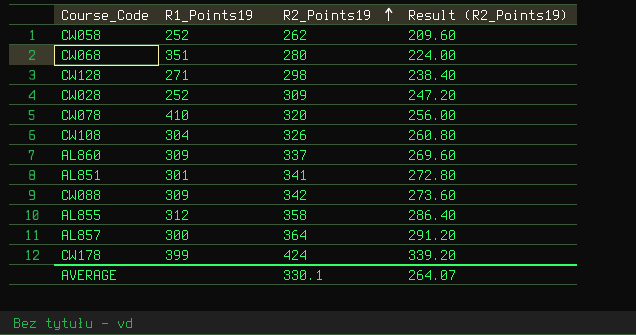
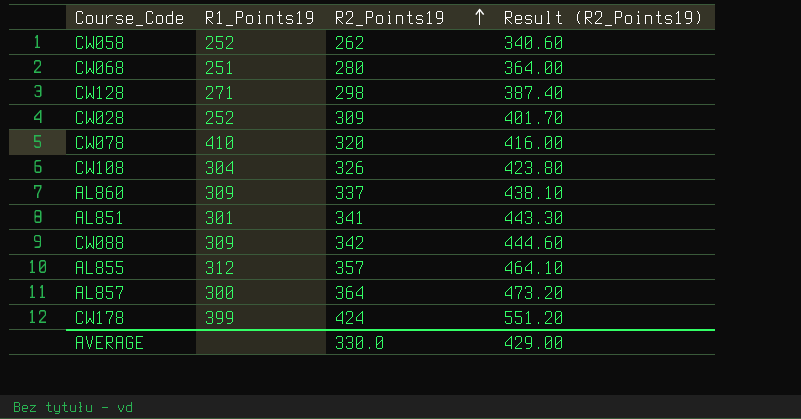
column Result (R2_Points19) | formula: [R2_Points19] * 0.8 -> [R2_Points19] * 1.3
CW068 | R1_Points19: 351 -> 251
AL855 | R2_Points19: 358 -> 357
AVERAGE | R2_Points19: 330.1 -> 330.0
AVERAGE | Result (R2_Points19): 264.07 -> 429.00

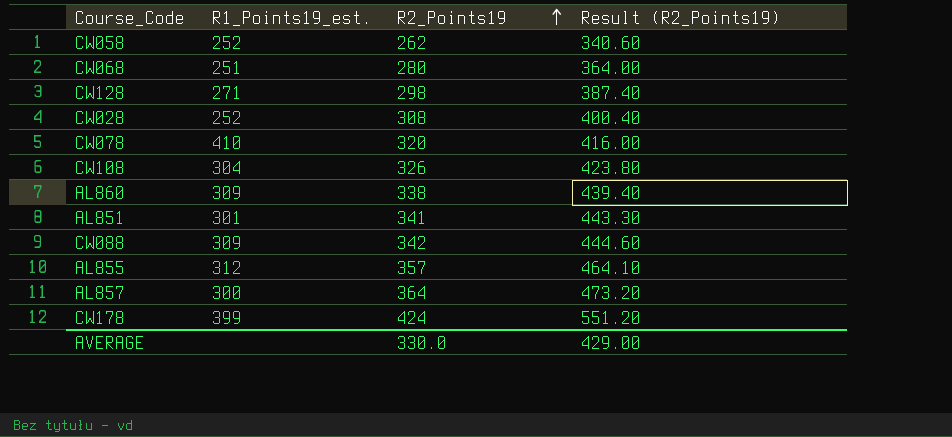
column name: R1_Points19 -> R1_Points19_est.
CW028 | R2_Points19: 309 -> 308
CW028 | Result (R2_Points19): 401.70 -> 400.40
AL860 | R2_Points19: 337 -> 338
AL860 | Result (R2_Points19): 438.10 -> 439.40

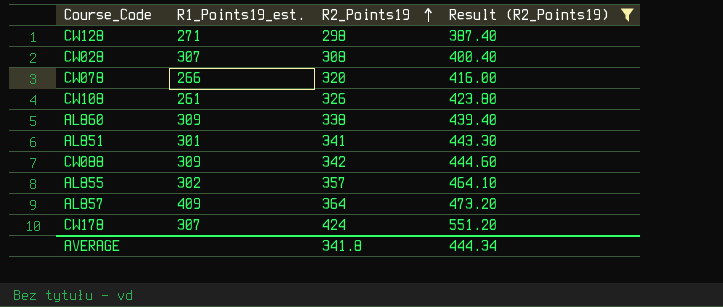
filter: none -> Result (R2_Points19) >= 387.40
CW028 | R1_Points19_est.: 252 -> 307
CW078 | R1_Points19_est.: 410 -> 266
CW108 | R1_Points19_est.: 304 -> 261
AL855 | R1_Points19_est.: 312 -> 302
AL857 | R1_Points19_est.: 300 -> 409
CW178 | R1_Points19_est.: 399 -> 307
AVERAGE | R2_Points19: 330.0 -> 341.8
AVERAGE | Result (R2_Points19): 429.00 -> 444.34

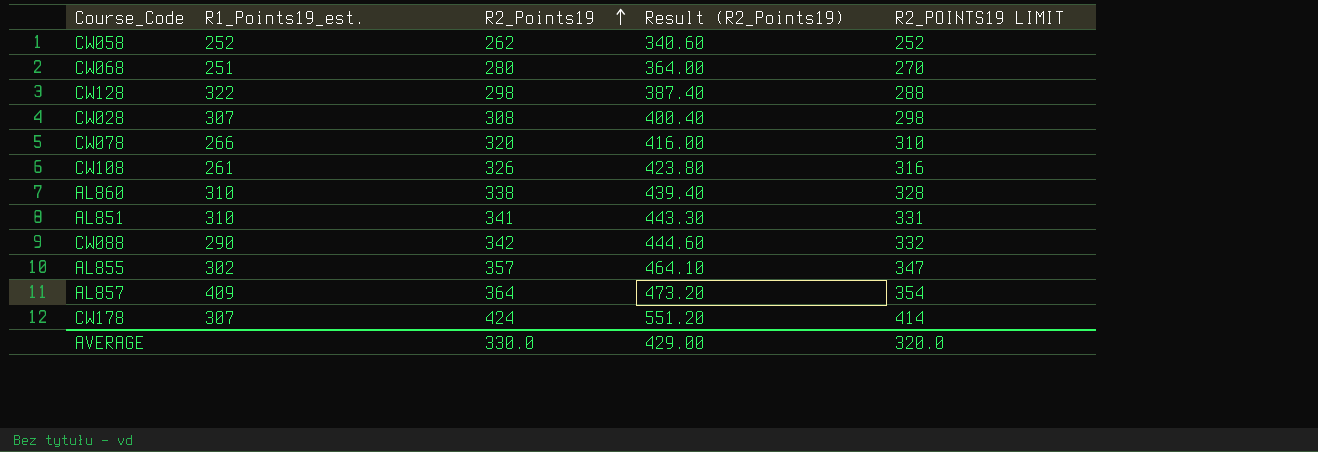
filter: Result (R2_Points19) >= 387.40 -> none
column R2_POINTS19 LIMIT | formula: none -> [R2_Points19] - 10
CW128 | R1_Points19_est.: 271 -> 322
AL860 | R1_Points19_est.: 309 -> 310
AL851 | R1_Points19_est.: 301 -> 310
CW088 | R1_Points19_est.: 309 -> 290
AVERAGE | R2_Points19: 341.8 -> 330.0
AVERAGE | Result (R2_Points19): 444.34 -> 429.00

